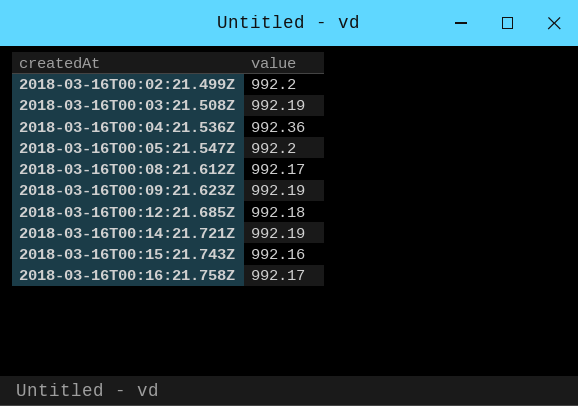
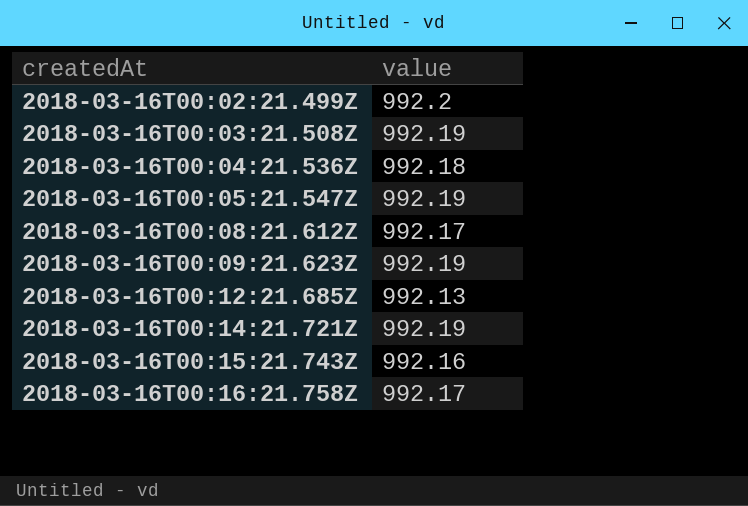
2018-03-16T00:04:21.536Z | value: 992.36 -> 992.18
2018-03-16T00:05:21.547Z | value: 992.2 -> 992.19
2018-03-16T00:12:21.685Z | value: 992.18 -> 992.13

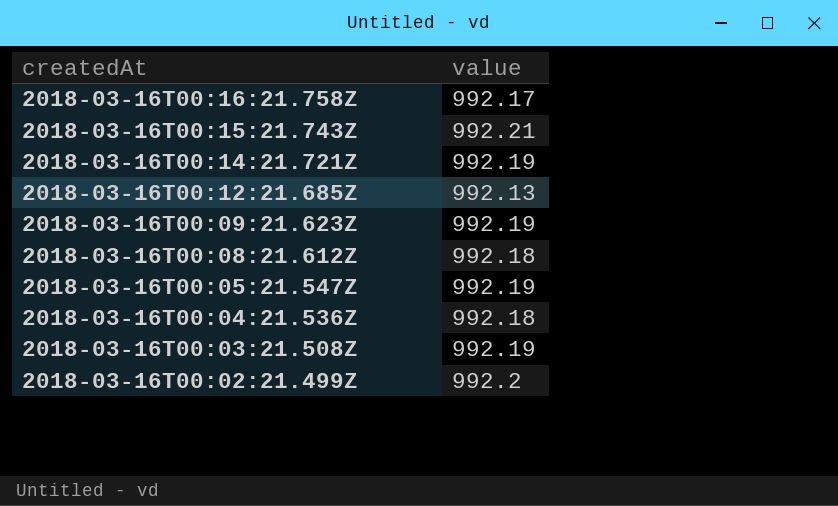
row order: createdAt ascending -> createdAt descending
2018-03-16T00:15:21.743Z | value: 992.16 -> 992.21
2018-03-16T00:08:21.612Z | value: 992.17 -> 992.18

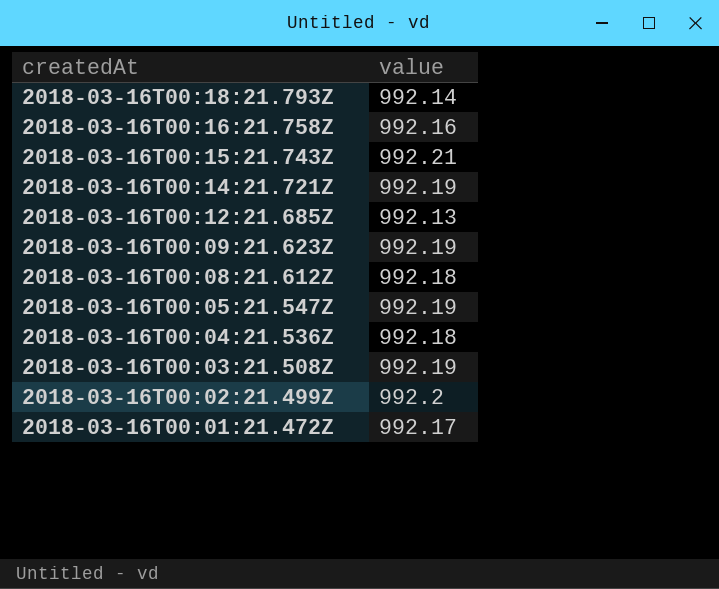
row 2018-03-16T00:18:21.793Z: none -> 992.14
2018-03-16T00:16:21.758Z | value: 992.17 -> 992.16
row 2018-03-16T00:01:21.472Z: none -> 992.17

